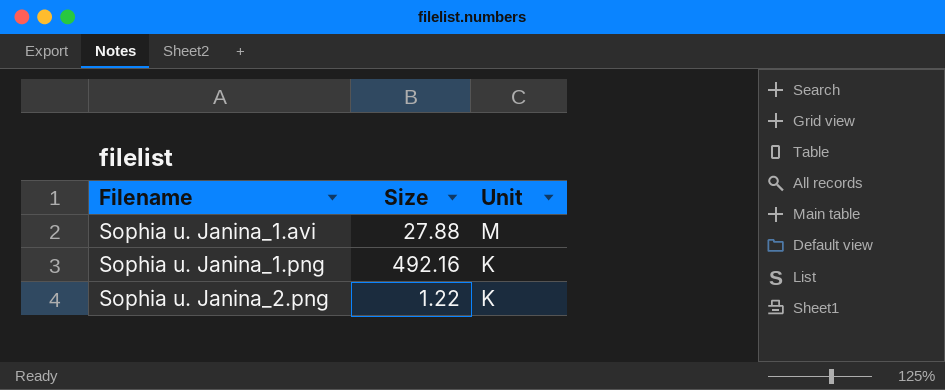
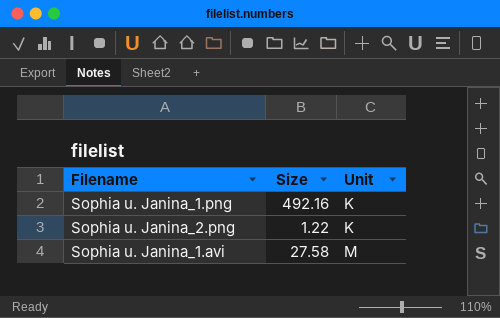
row order: Filename ascending -> Unit ascending
Sophia u. Janina_1.avi | Size: 27.88 -> 27.58

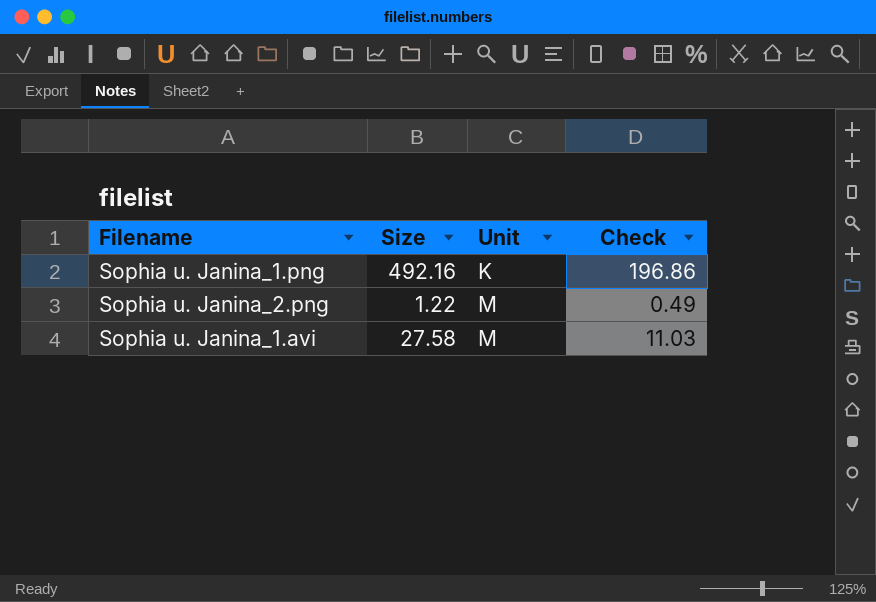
column Check | formula: none -> [Size] * 0.4
Sophia u. Janina_2.png | Unit: K -> M

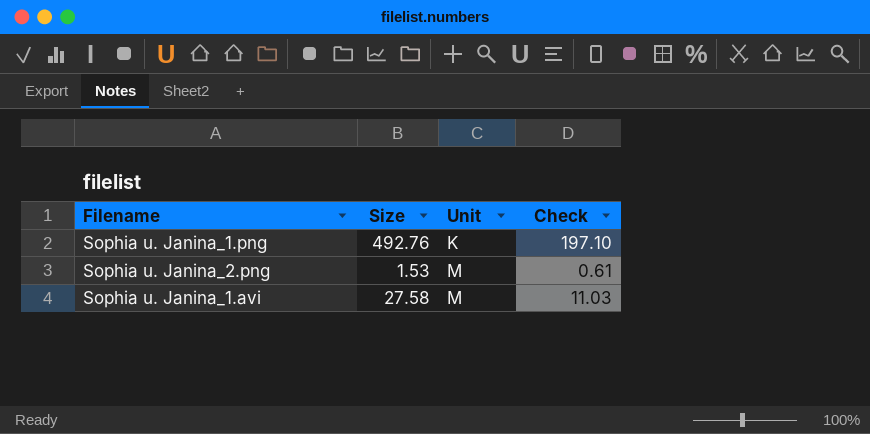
Sophia u. Janina_1.png | Size: 492.16 -> 492.76
Sophia u. Janina_1.png | Check: 196.86 -> 197.10
Sophia u. Janina_2.png | Size: 1.22 -> 1.53
Sophia u. Janina_2.png | Check: 0.49 -> 0.61

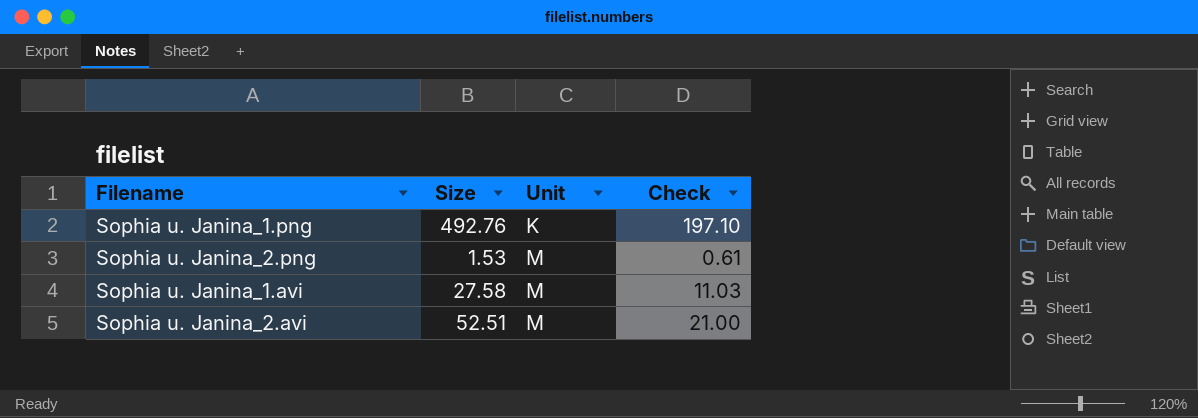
row Sophia u. Janina_2.avi: none -> 52.51 | M | 21.00

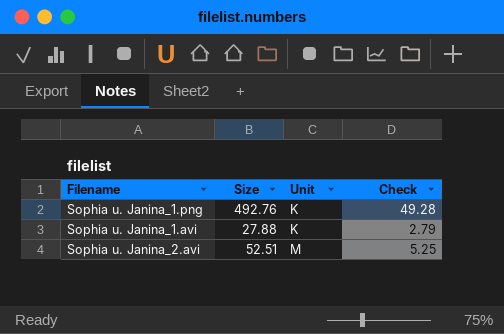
column Check | formula: [Size] * 0.4 -> [Size] * 0.1
row Sophia u. Janina_2.png: 1.53 | M | 0.61 -> none
Sophia u. Janina_1.avi | Size: 27.58 -> 27.88
Sophia u. Janina_1.avi | Unit: M -> K

